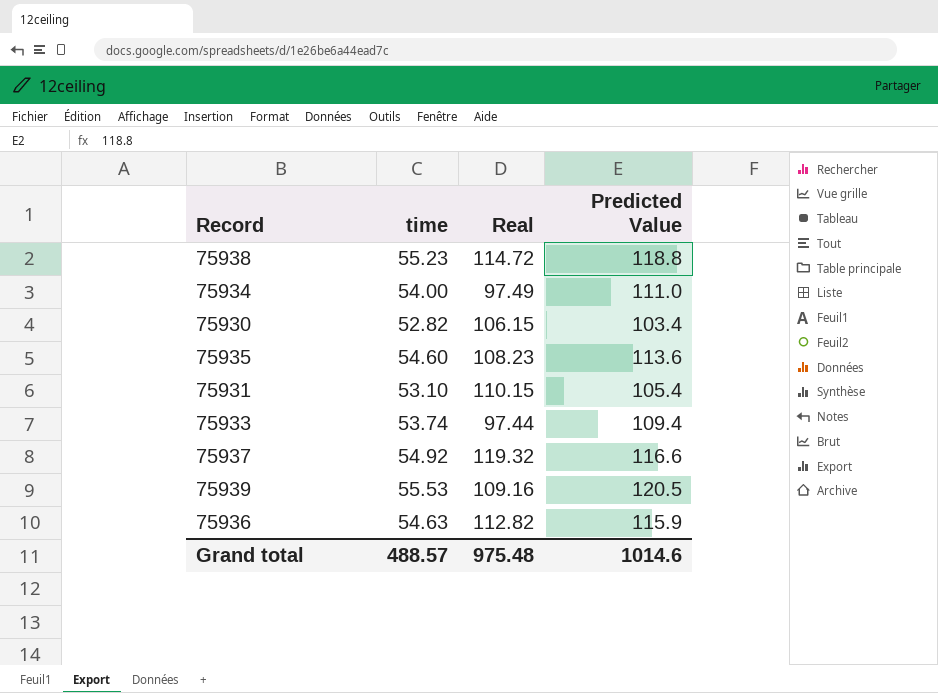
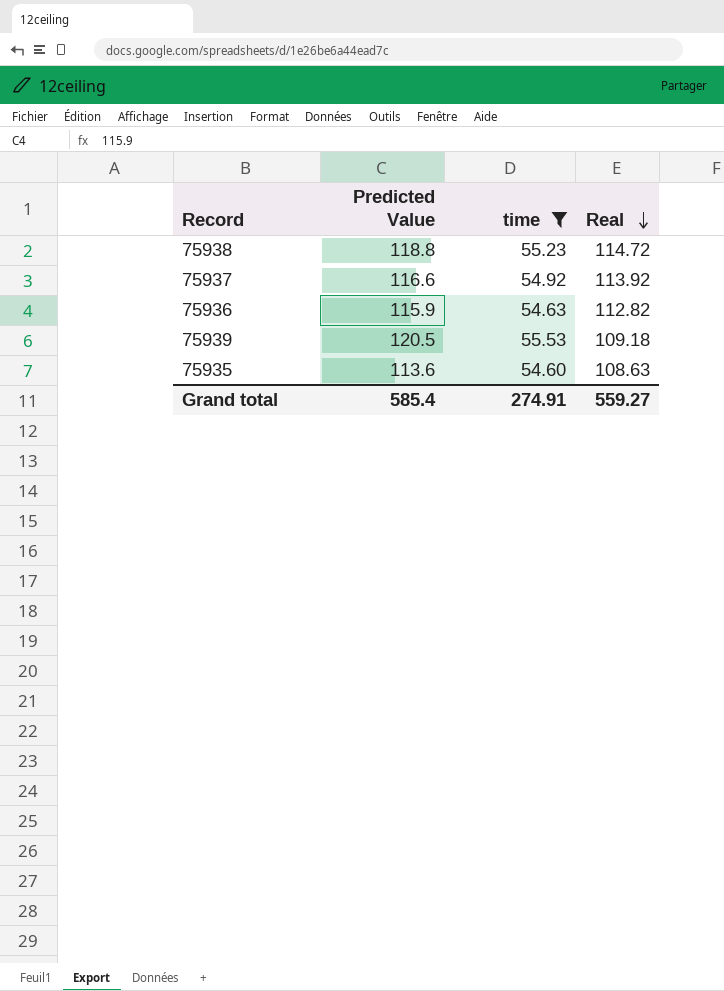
filter: none -> time >= 54.60
row order: none -> Real descending
column Predicted Value | position: 4 -> 2
75937 | Real: 119.32 -> 113.92
75939 | Real: 109.16 -> 109.18
75935 | Real: 108.23 -> 108.63
Grand total | Predicted Value: 1014.6 -> 585.4
Grand total | time: 488.57 -> 274.91
Grand total | Real: 975.48 -> 559.27

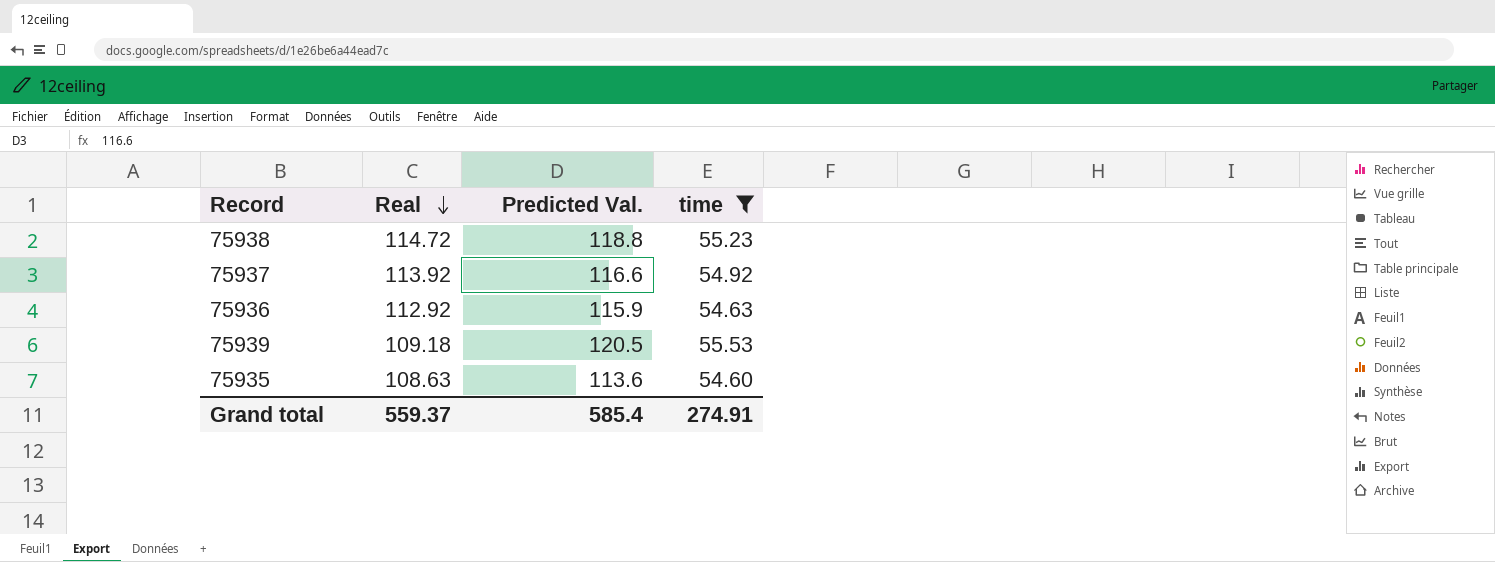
column Real | position: 4 -> 2
column name: Predicted Value -> Predicted Val.
75936 | Real: 112.82 -> 112.92
Grand total | Real: 559.27 -> 559.37

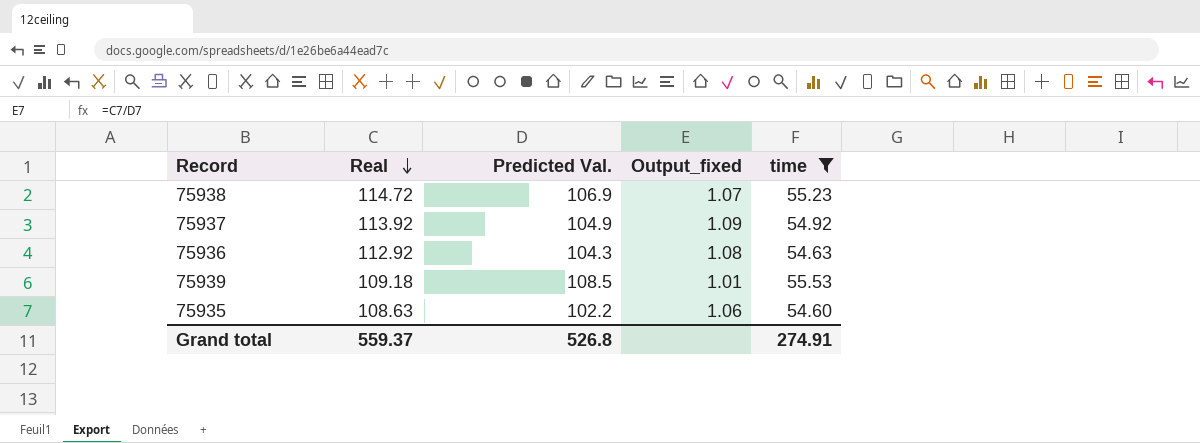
column Output_fixed | formula: none -> [Real] / [Predicted Val.]
75938 | Predicted Val.: 118.8 -> 106.9
75937 | Predicted Val.: 116.6 -> 104.9
75936 | Predicted Val.: 115.9 -> 104.3
75939 | Predicted Val.: 120.5 -> 108.5
75935 | Predicted Val.: 113.6 -> 102.2
Grand total | Predicted Val.: 585.4 -> 526.8

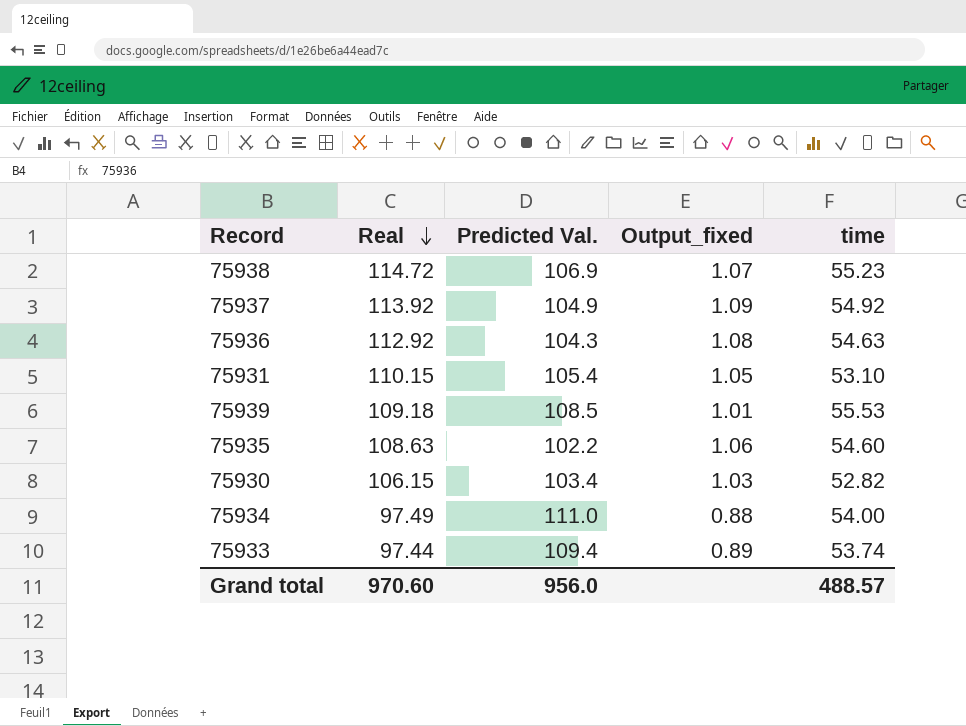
filter: time >= 54.60 -> none
Grand total | Real: 559.37 -> 970.60
Grand total | Predicted Val.: 526.8 -> 956.0
Grand total | time: 274.91 -> 488.57

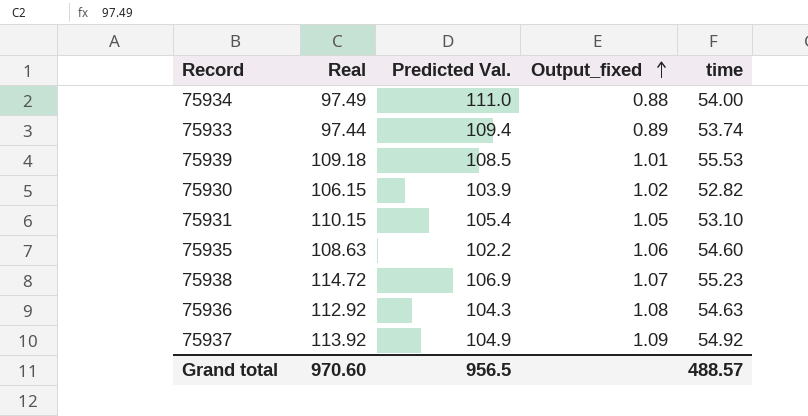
row order: Real descending -> Output_fixed ascending
75930 | Predicted Val.: 103.4 -> 103.9
75930 | Output_fixed: 1.03 -> 1.02
Grand total | Predicted Val.: 956.0 -> 956.5

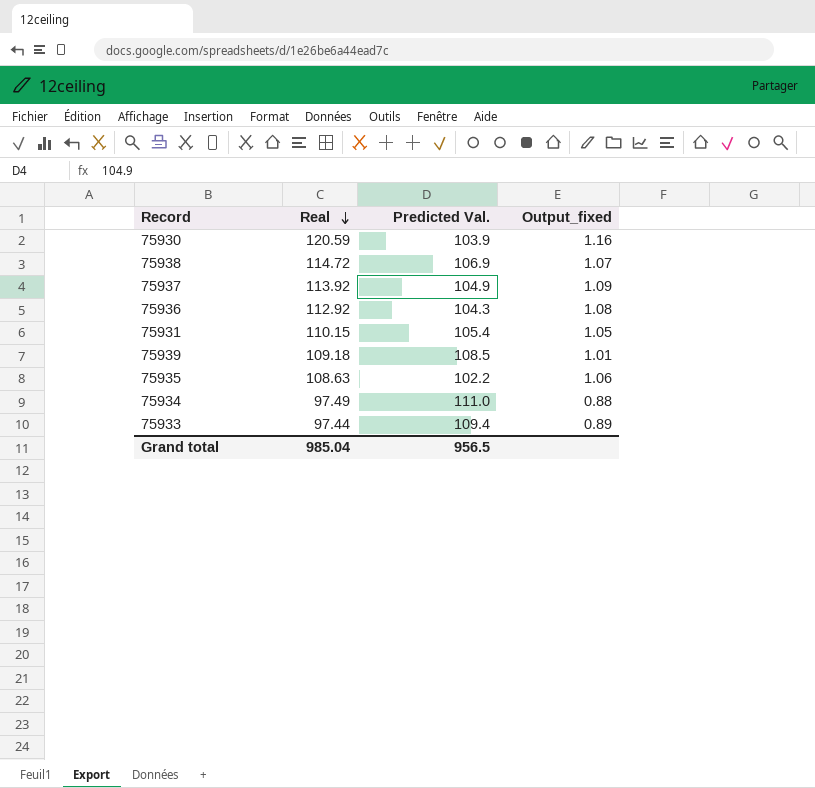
row order: Output_fixed ascending -> Real descending
column time | position: 5 -> none
75930 | Real: 106.15 -> 120.59
75930 | Output_fixed: 1.02 -> 1.16
Grand total | Real: 970.60 -> 985.04

